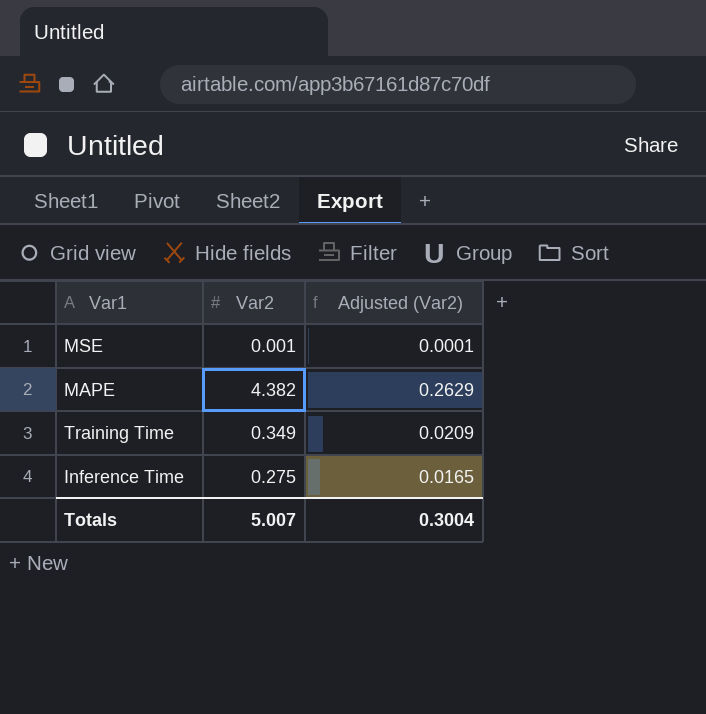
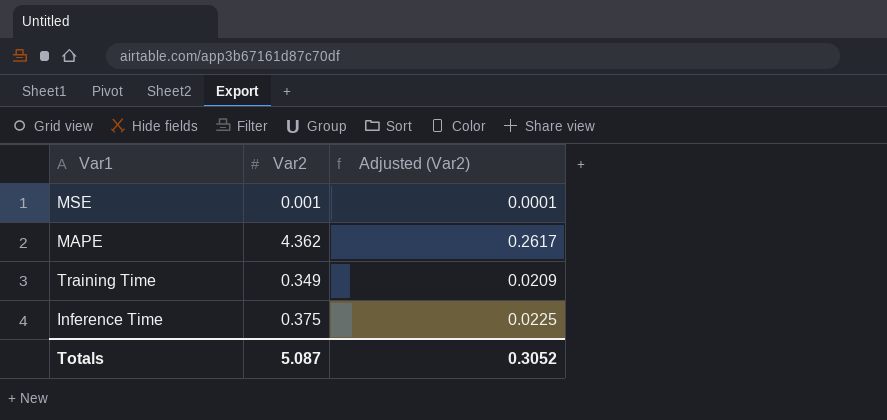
MAPE | Var2: 4.382 -> 4.362
MAPE | Adjusted (Var2): 0.2629 -> 0.2617
Inference Time | Var2: 0.275 -> 0.375
Inference Time | Adjusted (Var2): 0.0165 -> 0.0225
Totals | Var2: 5.007 -> 5.087
Totals | Adjusted (Var2): 0.3004 -> 0.3052

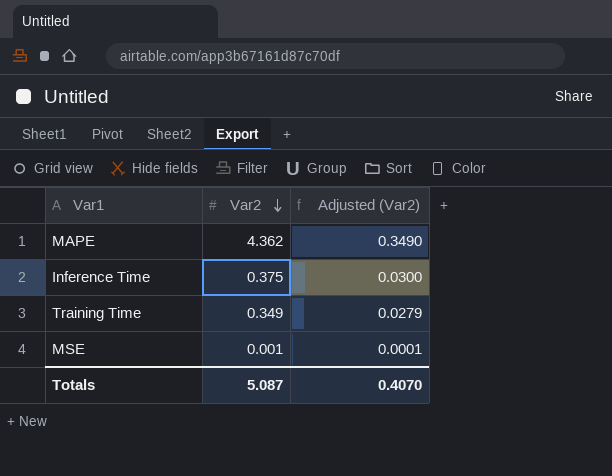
row order: none -> Var2 descending
column Adjusted (Var2) | formula: [Var2] * 0.06 -> [Var2] * 0.08
Totals | Adjusted (Var2): 0.3052 -> 0.4070

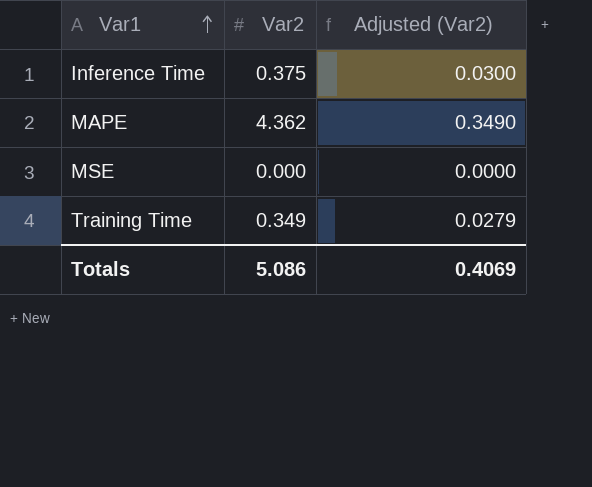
row order: Var2 descending -> Var1 ascending
MSE | Var2: 0.001 -> 0.000
MSE | Adjusted (Var2): 0.0001 -> 0.0000
Totals | Var2: 5.087 -> 5.086
Totals | Adjusted (Var2): 0.4070 -> 0.4069

